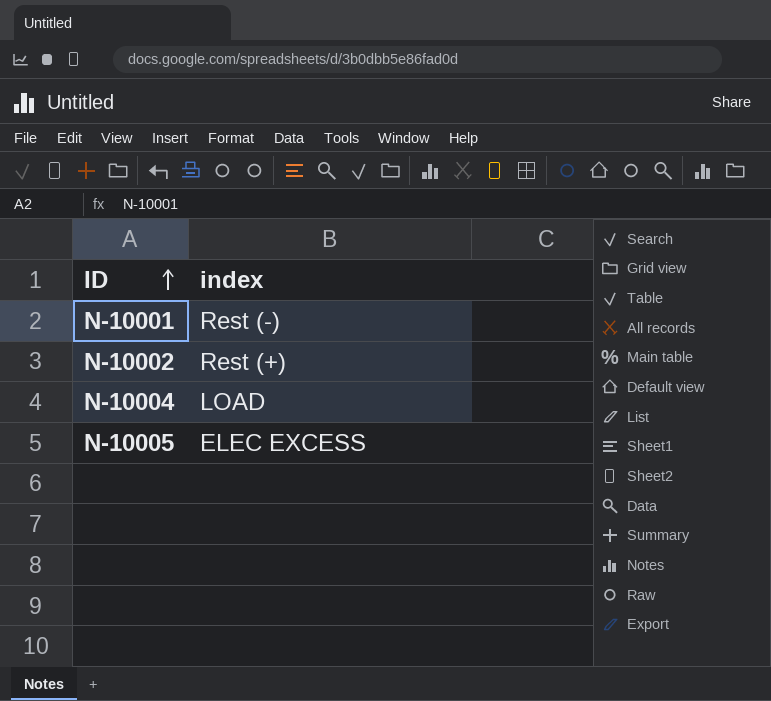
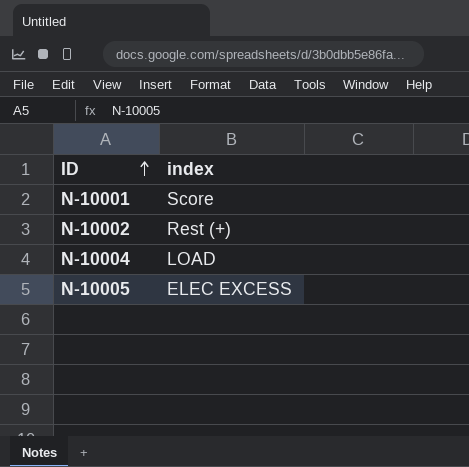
N-10001 | index: Rest (-) -> Score

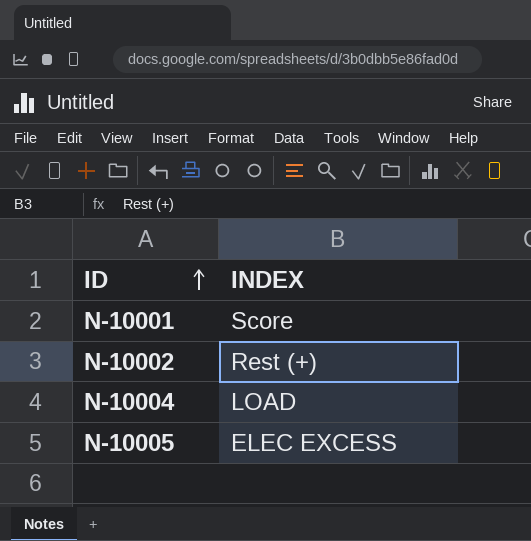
column name: index -> INDEX

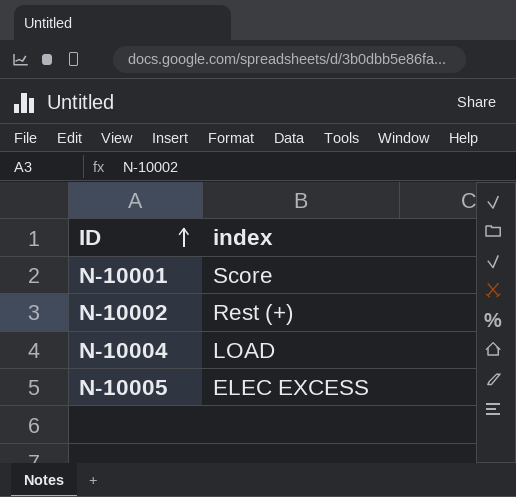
column name: INDEX -> index

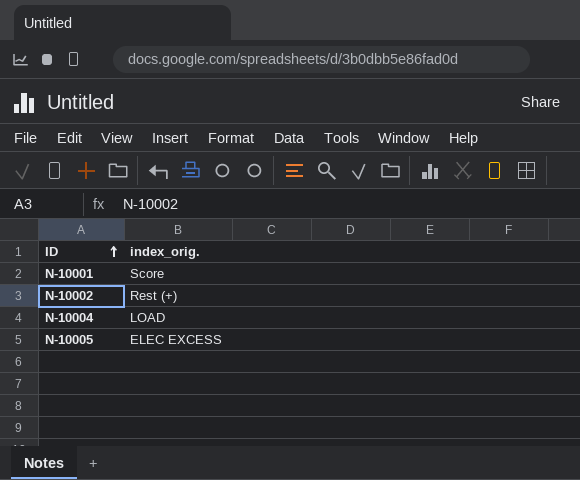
column name: index -> index_orig.

